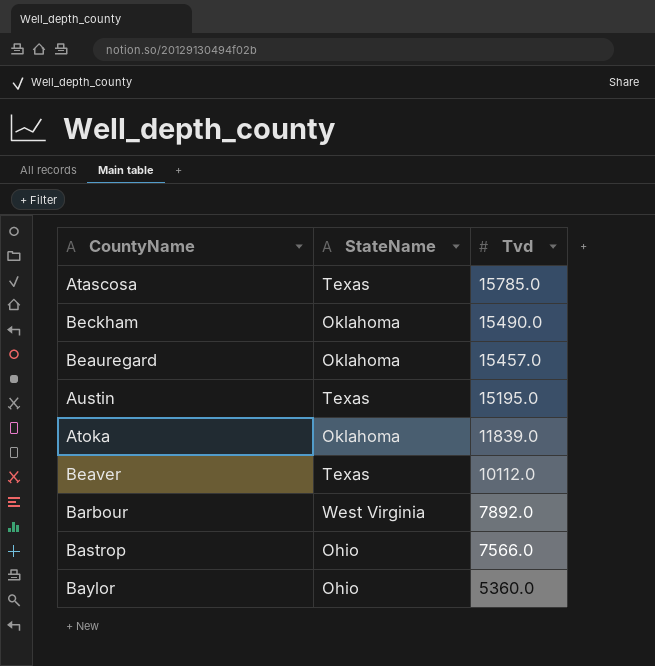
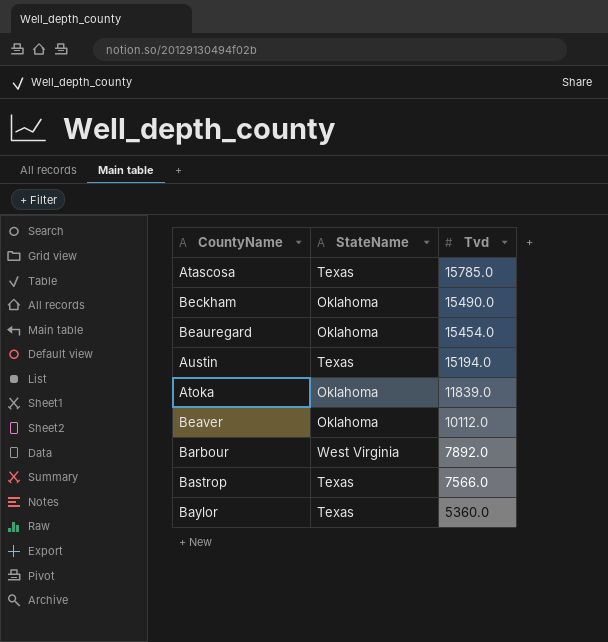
Beauregard | Tvd: 15457.0 -> 15454.0
Austin | Tvd: 15195.0 -> 15194.0
Beaver | StateName: Texas -> Oklahoma
Bastrop | StateName: Ohio -> Texas
Baylor | StateName: Ohio -> Texas

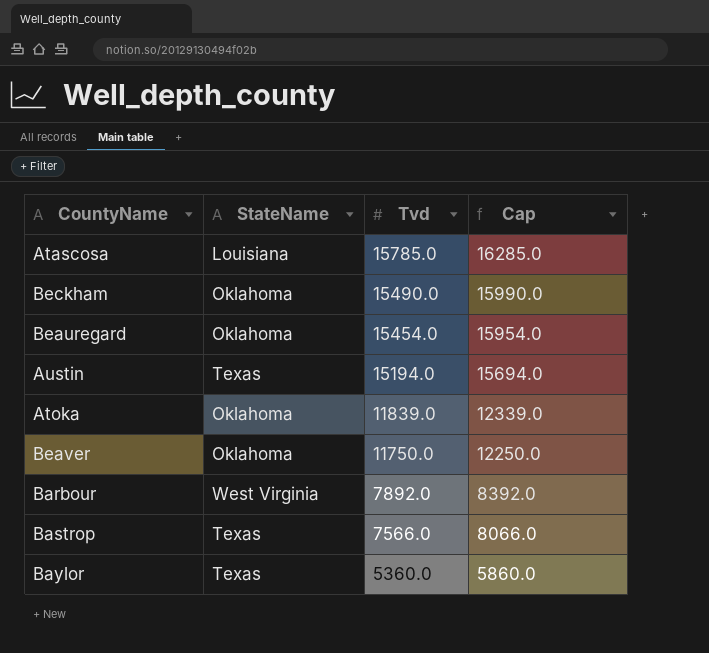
column Cap | formula: none -> [Tvd] + 500
Atascosa | StateName: Texas -> Louisiana
Beaver | Tvd: 10112.0 -> 11750.0

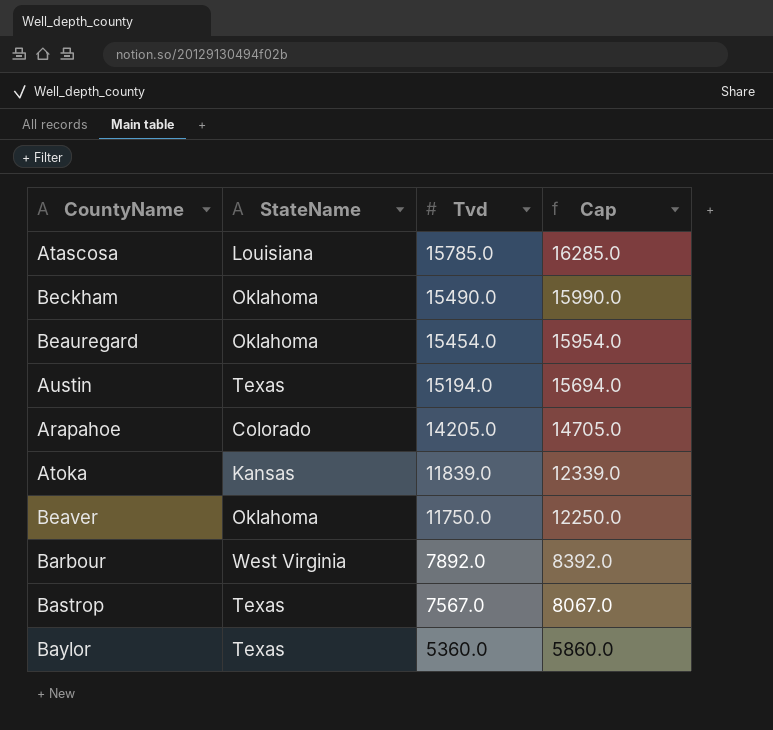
row Arapahoe: none -> Colorado | 14205.0 | 14705.0
Atoka | StateName: Oklahoma -> Kansas
Bastrop | Tvd: 7566.0 -> 7567.0
Bastrop | Cap: 8066.0 -> 8067.0

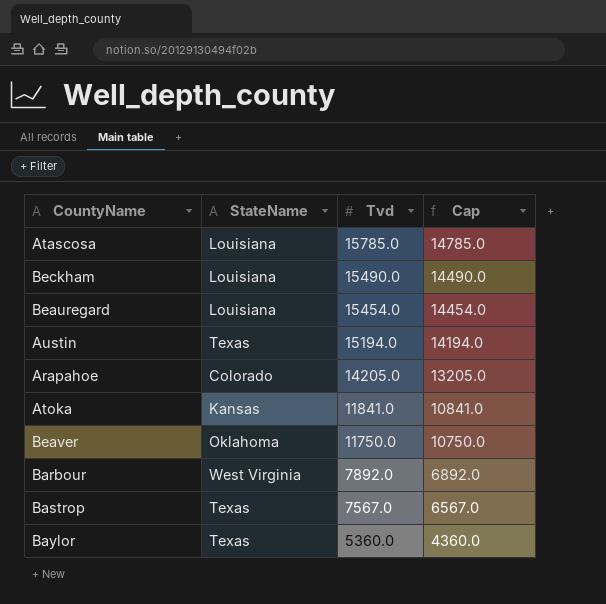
column Cap | formula: [Tvd] + 500 -> [Tvd] - 1000
Beckham | StateName: Oklahoma -> Louisiana
Beauregard | StateName: Oklahoma -> Louisiana
Atoka | Tvd: 11839.0 -> 11841.0

